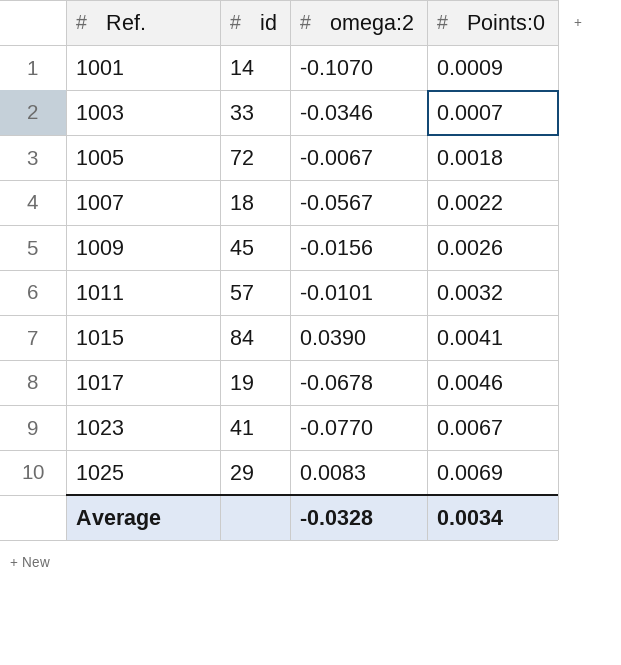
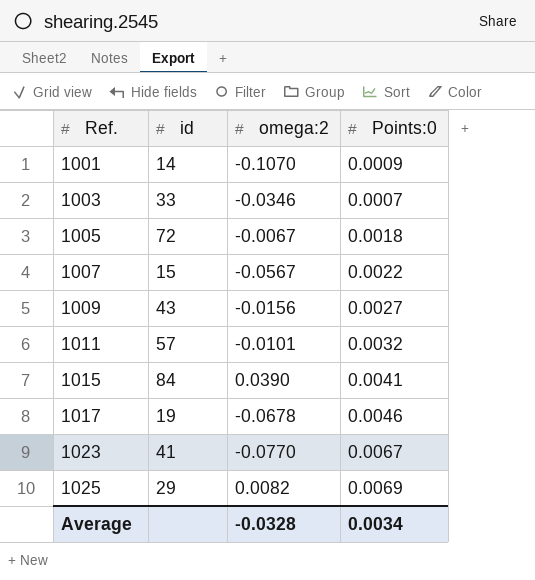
1007 | id: 18 -> 15
1009 | id: 45 -> 43
1009 | Points:0: 0.0026 -> 0.0027
1025 | omega:2: 0.0083 -> 0.0082

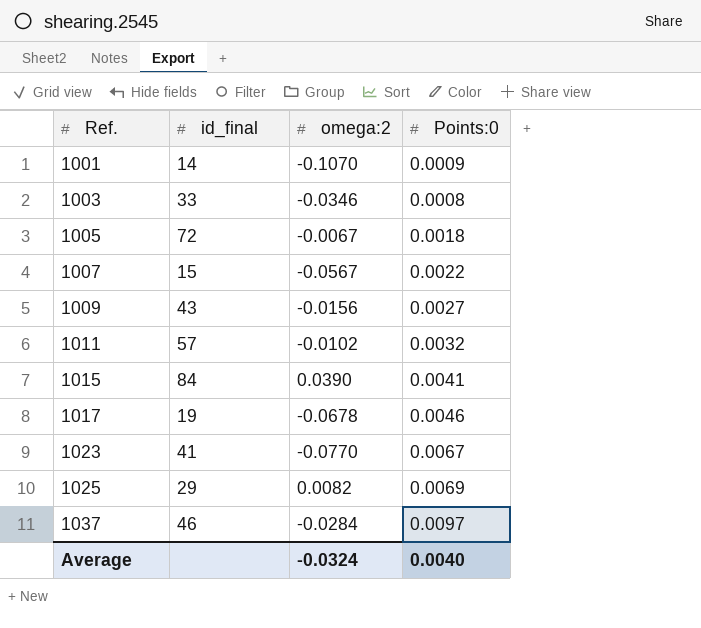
column name: id -> id_final
1003 | Points:0: 0.0007 -> 0.0008
1011 | omega:2: -0.0101 -> -0.0102
row 1037: none -> 46 | -0.0284 | 0.0097
Average | omega:2: -0.0328 -> -0.0324
Average | Points:0: 0.0034 -> 0.0040

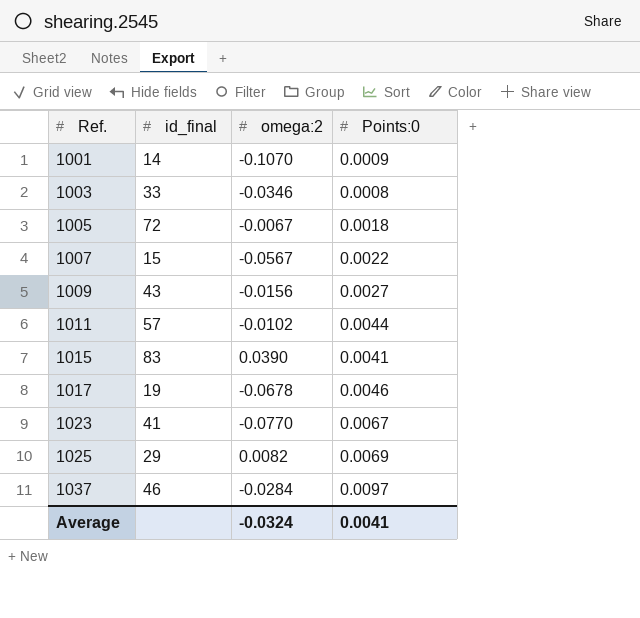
1011 | Points:0: 0.0032 -> 0.0044
1015 | id_final: 84 -> 83
Average | Points:0: 0.0040 -> 0.0041

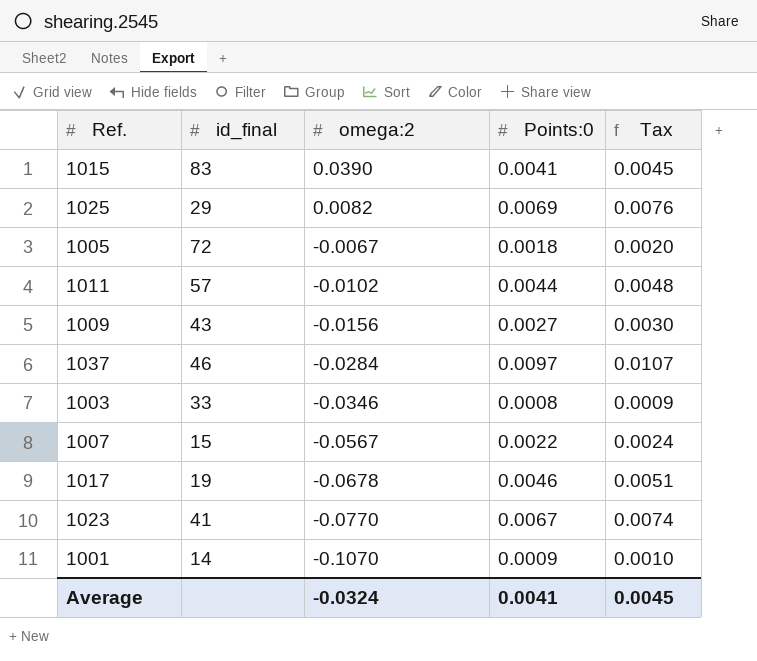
row order: Ref. ascending -> omega:2 descending
column Tax | formula: none -> [Points:0] * 1.1

